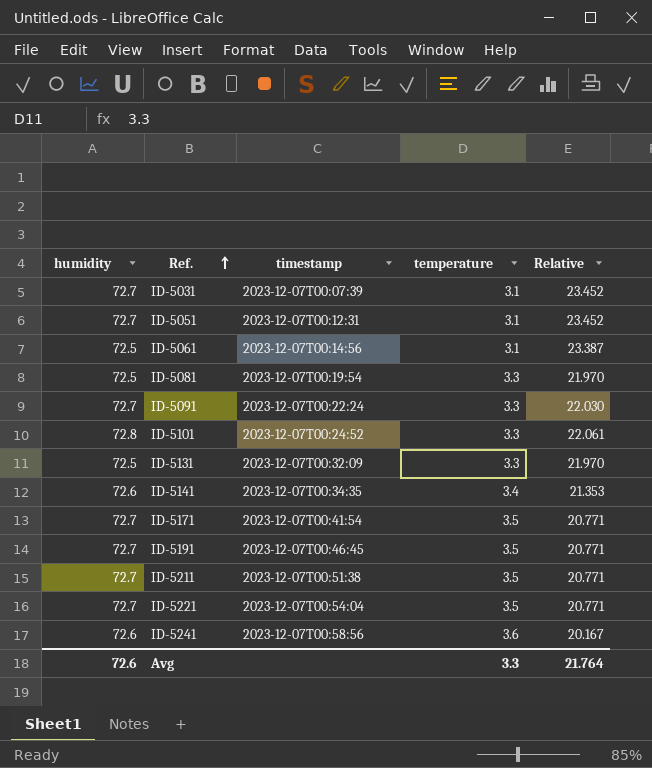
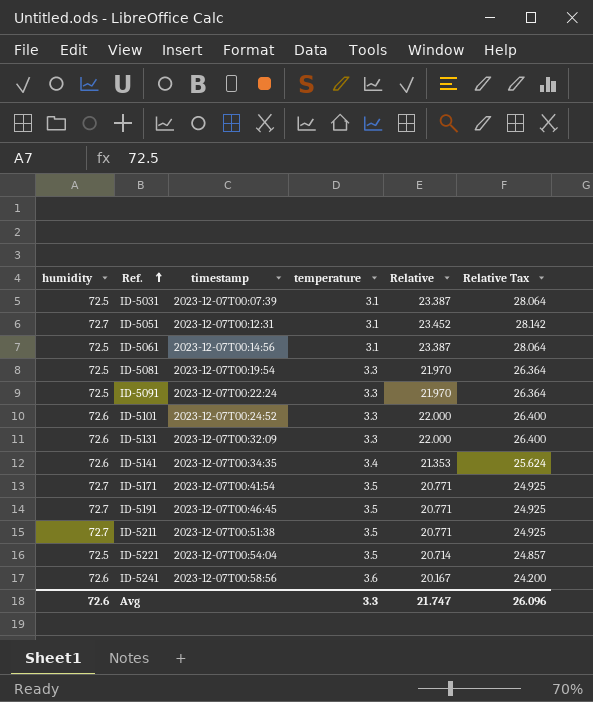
column Relative Tax | formula: none -> [Relative] * 1.2
ID-5031 | humidity: 72.7 -> 72.5
ID-5031 | Relative: 23.452 -> 23.387
ID-5091 | humidity: 72.7 -> 72.5
ID-5091 | Relative: 22.030 -> 21.970
ID-5101 | humidity: 72.8 -> 72.6
ID-5101 | Relative: 22.061 -> 22.000
ID-5131 | humidity: 72.5 -> 72.6
ID-5131 | Relative: 21.970 -> 22.000
ID-5221 | humidity: 72.7 -> 72.5
ID-5221 | Relative: 20.771 -> 20.714
Avg | Relative: 21.764 -> 21.747

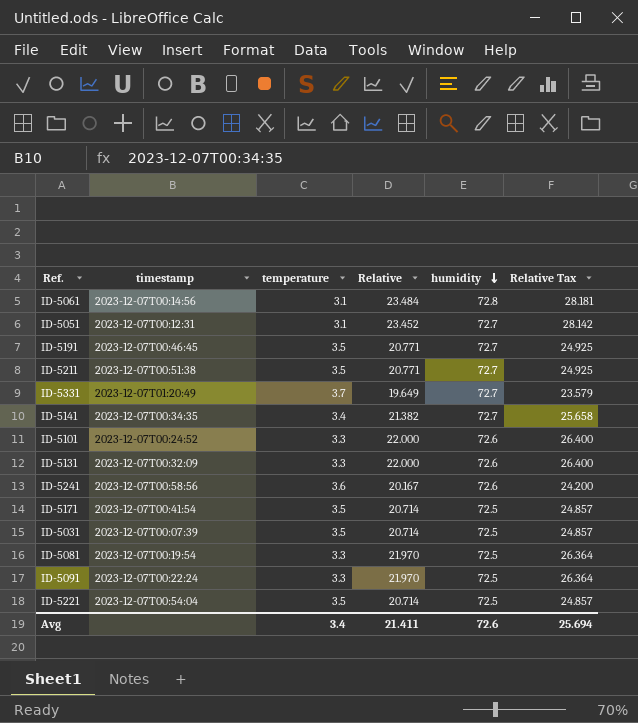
row order: Ref. ascending -> humidity descending
column humidity | position: 1 -> 5
ID-5061 | Relative: 23.387 -> 23.484
ID-5061 | humidity: 72.5 -> 72.8
ID-5061 | Relative Tax: 28.064 -> 28.181
row ID-5331: none -> 2023-12-07T01:20:49 | 3.7 | 19.649 | 72.7 | 23.579
ID-5141 | Relative: 21.353 -> 21.382
ID-5141 | humidity: 72.6 -> 72.7
ID-5141 | Relative Tax: 25.624 -> 25.658
ID-5171 | Relative: 20.771 -> 20.714
ID-5171 | humidity: 72.7 -> 72.5
ID-5171 | Relative Tax: 24.925 -> 24.857
ID-5031 | temperature: 3.1 -> 3.5
ID-5031 | Relative: 23.387 -> 20.714
ID-5031 | Relative Tax: 28.064 -> 24.857
Avg | temperature: 3.3 -> 3.4
Avg | Relative: 21.747 -> 21.411
Avg | Relative Tax: 26.096 -> 25.694

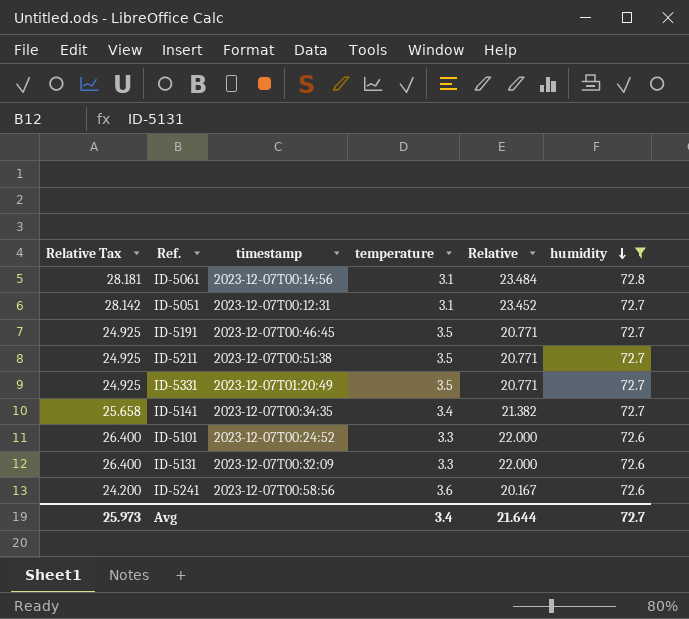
filter: none -> humidity != 72.5
column Relative Tax | position: 6 -> 1
ID-5331 | Relative Tax: 23.579 -> 24.925
ID-5331 | temperature: 3.7 -> 3.5
ID-5331 | Relative: 19.649 -> 20.771
Avg | Relative Tax: 25.694 -> 25.973
Avg | Relative: 21.411 -> 21.644
Avg | humidity: 72.6 -> 72.7

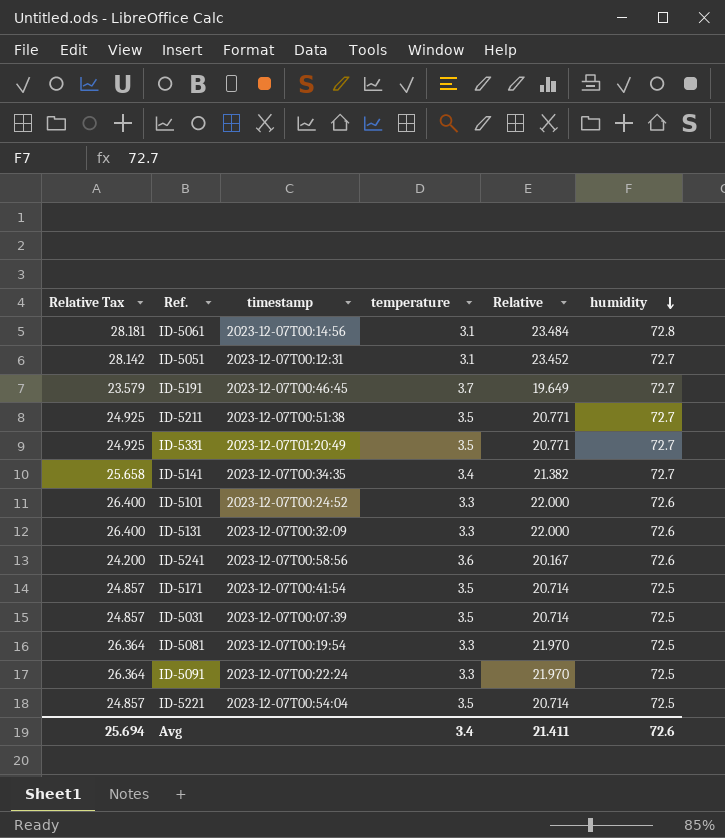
filter: humidity != 72.5 -> none
ID-5191 | Relative Tax: 24.925 -> 23.579
ID-5191 | temperature: 3.5 -> 3.7
ID-5191 | Relative: 20.771 -> 19.649
Avg | Relative Tax: 25.973 -> 25.694
Avg | Relative: 21.644 -> 21.411
Avg | humidity: 72.7 -> 72.6

